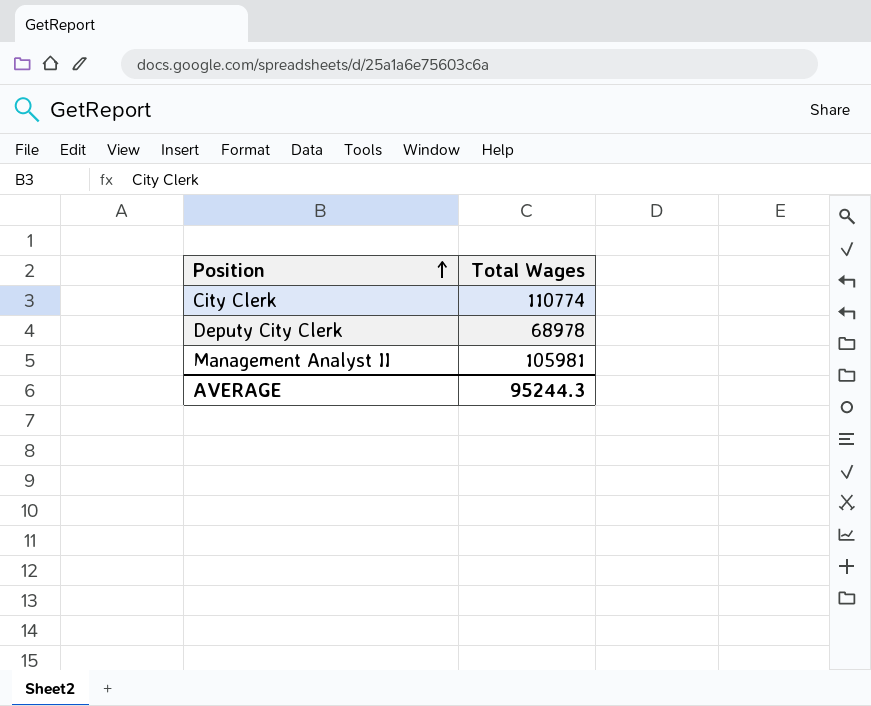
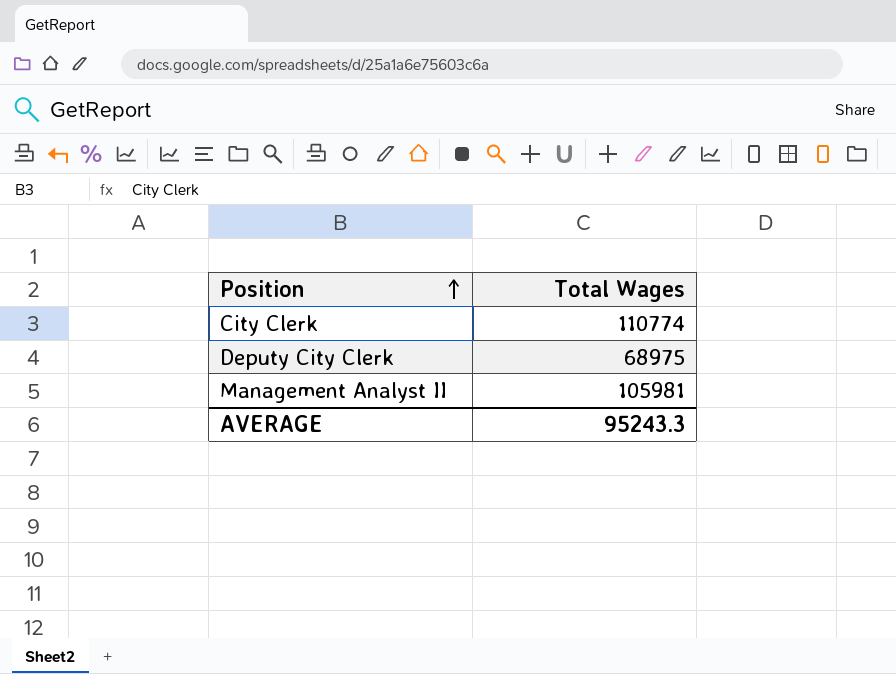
Deputy City Clerk | Total Wages: 68978 -> 68975
AVERAGE | Total Wages: 95244.3 -> 95243.3

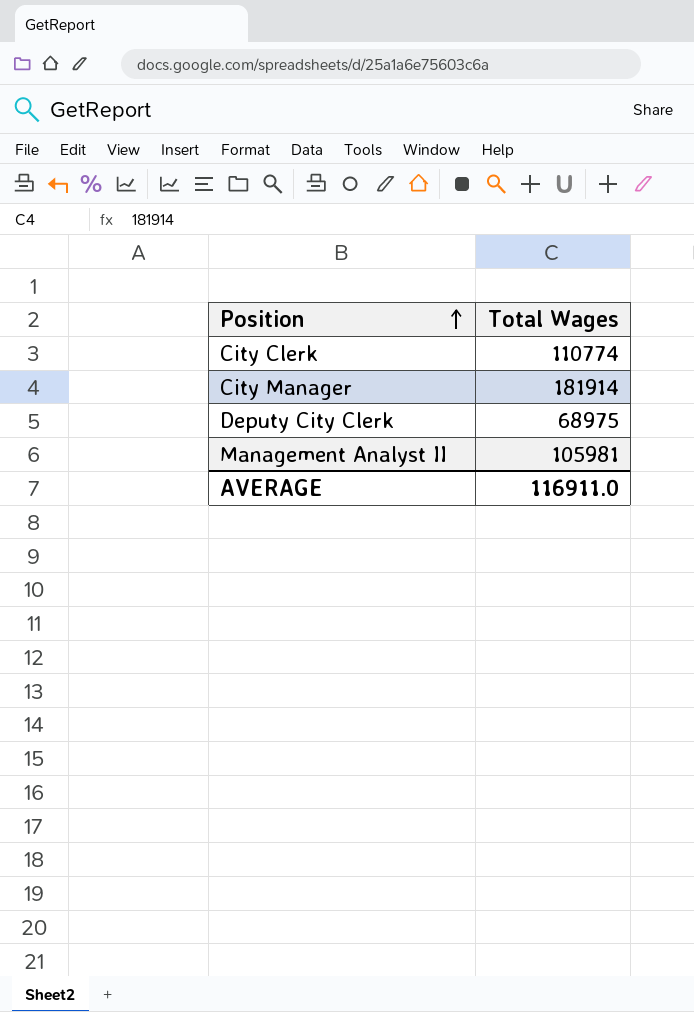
row City Manager: none -> 181914
AVERAGE | Total Wages: 95243.3 -> 116911.0

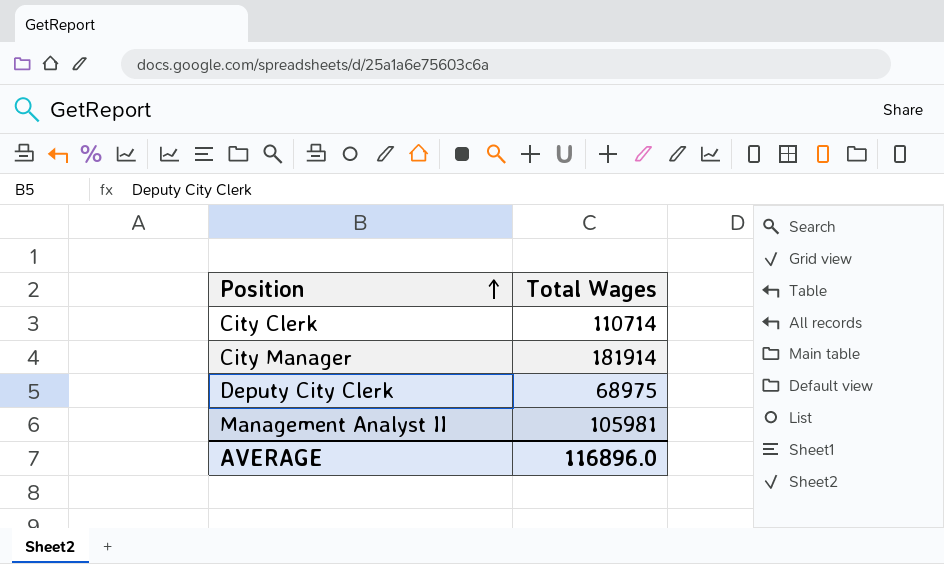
City Clerk | Total Wages: 110774 -> 110714
AVERAGE | Total Wages: 116911.0 -> 116896.0

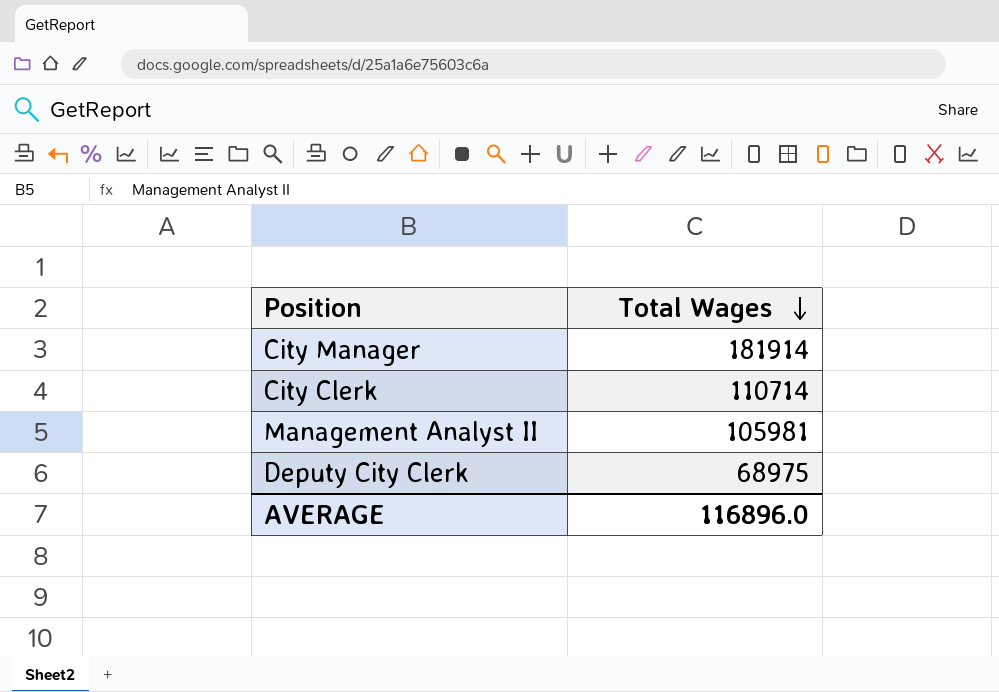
row order: Position ascending -> Total Wages descending

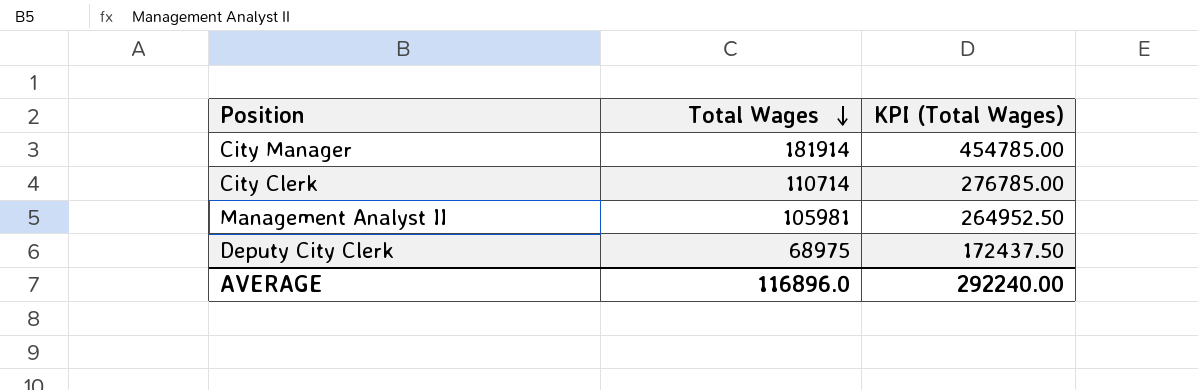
column KPI (Total Wages) | formula: none -> [Total Wages] * 2.5

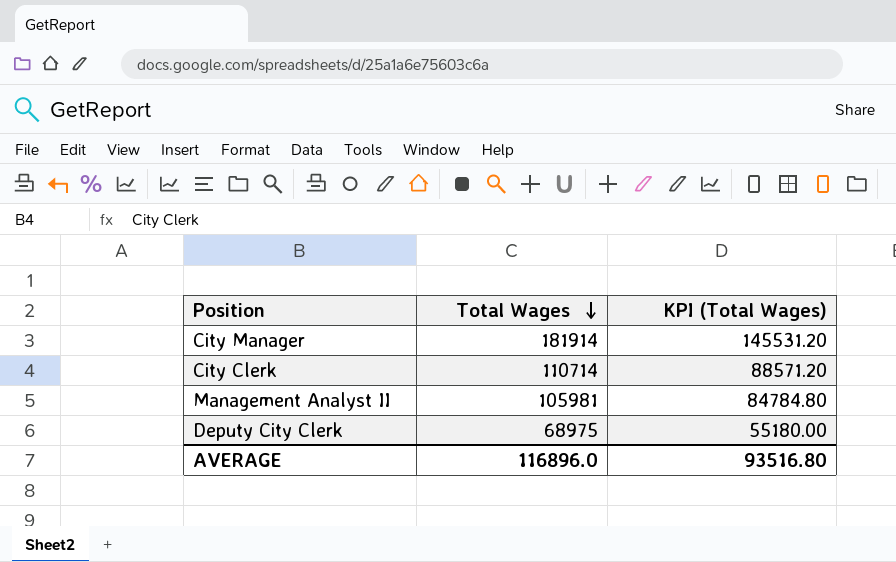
column KPI (Total Wages) | formula: [Total Wages] * 2.5 -> [Total Wages] * 0.8
AVERAGE | KPI (Total Wages): 292240.00 -> 93516.80

